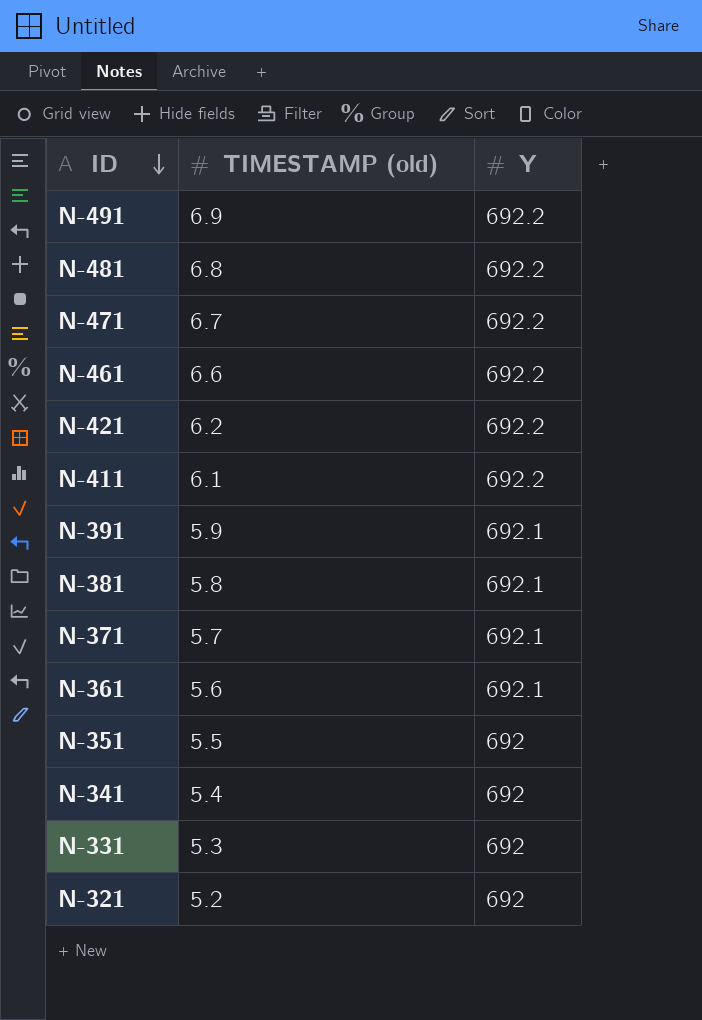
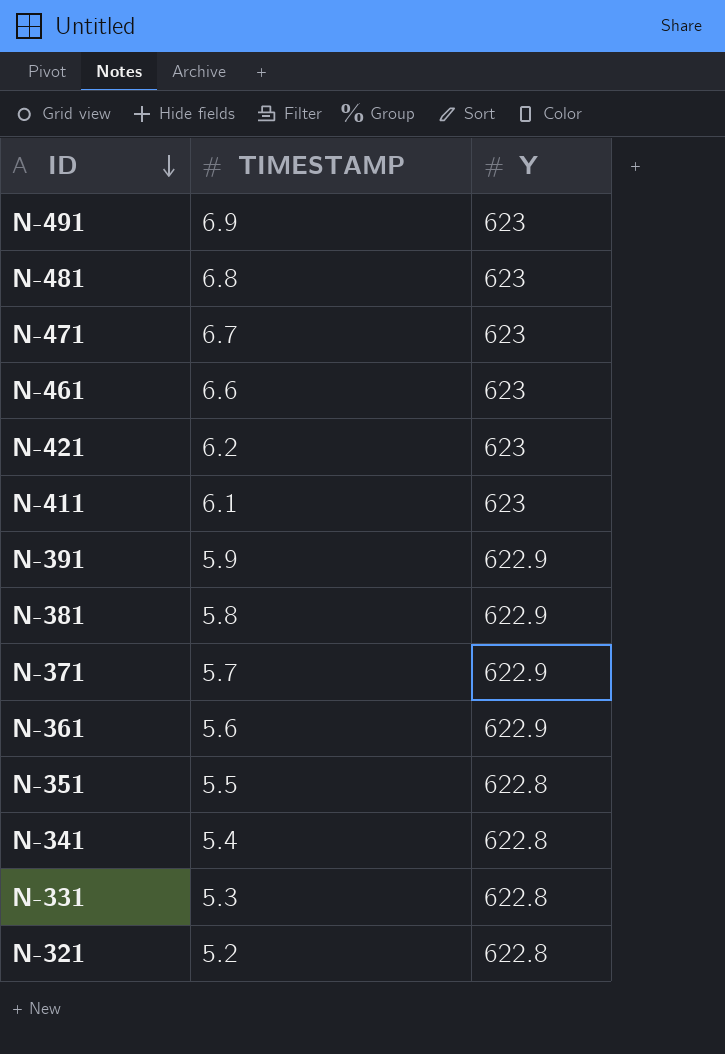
column name: TIMESTAMP (old) -> TIMESTAMP
N-491 | Y: 692.2 -> 623
N-481 | Y: 692.2 -> 623
N-471 | Y: 692.2 -> 623
N-461 | Y: 692.2 -> 623
N-421 | Y: 692.2 -> 623
N-411 | Y: 692.2 -> 623
N-391 | Y: 692.1 -> 622.9
N-381 | Y: 692.1 -> 622.9
N-371 | Y: 692.1 -> 622.9
N-361 | Y: 692.1 -> 622.9
N-351 | Y: 692 -> 622.8
N-341 | Y: 692 -> 622.8
N-331 | Y: 692 -> 622.8
N-321 | Y: 692 -> 622.8

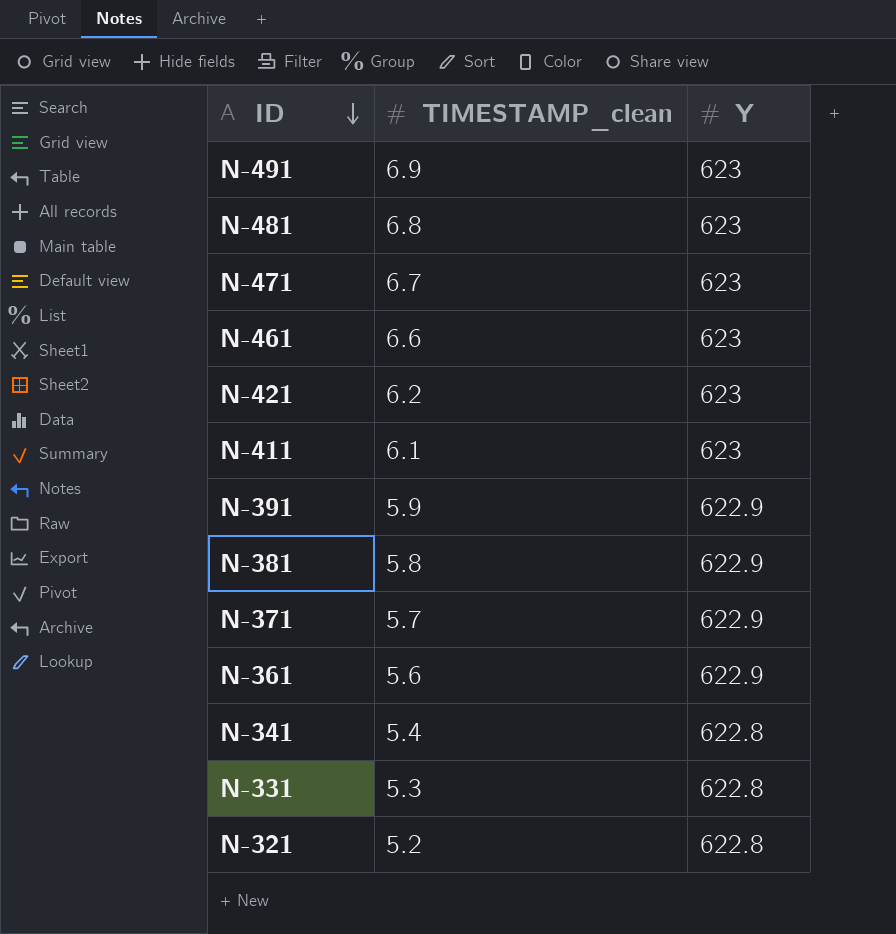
column name: TIMESTAMP -> TIMESTAMP_clean
row N-351: 5.5 | 622.8 -> none

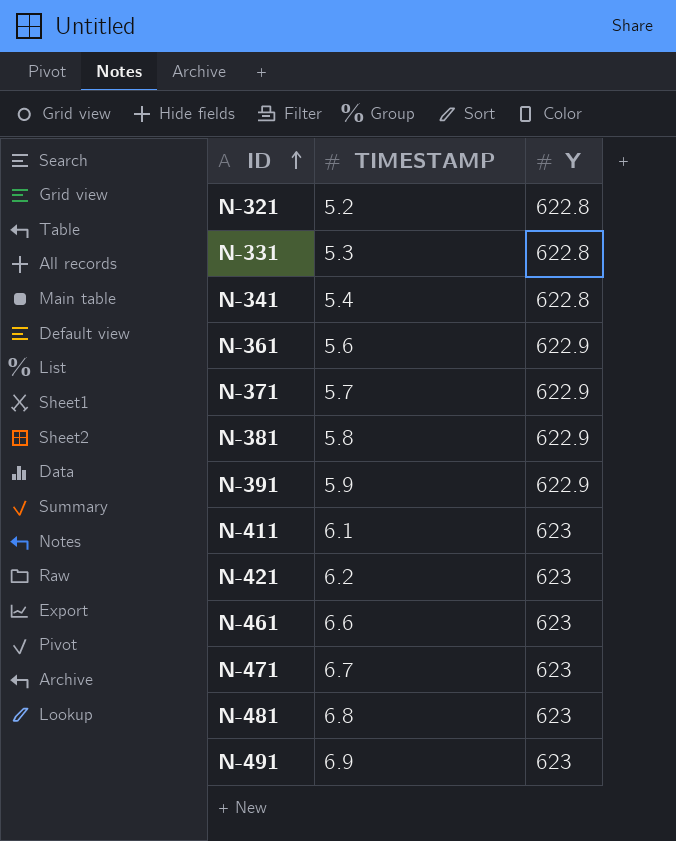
row order: ID descending -> ID ascending
column name: TIMESTAMP_clean -> TIMESTAMP

